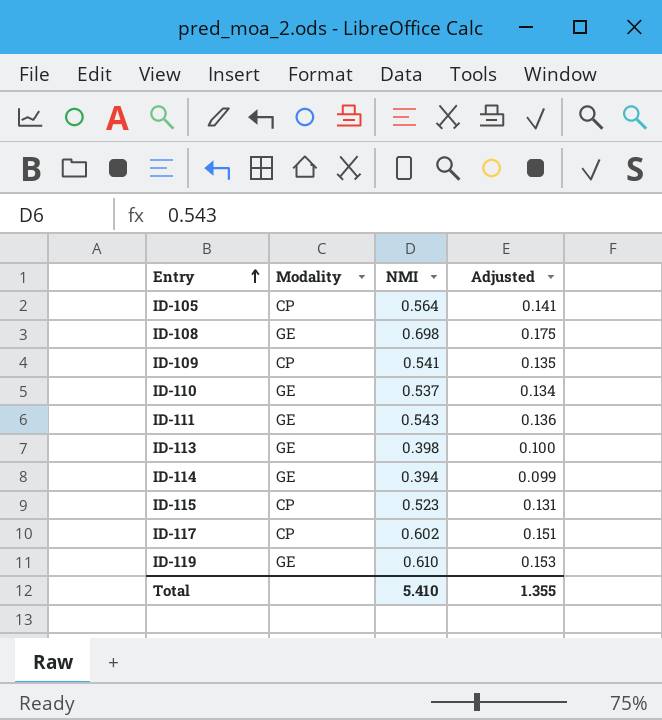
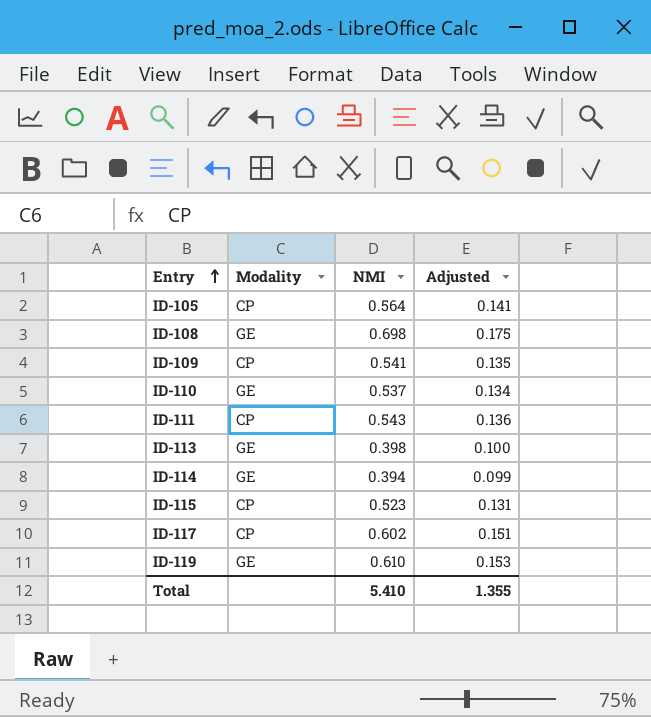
ID-111 | Modality: GE -> CP

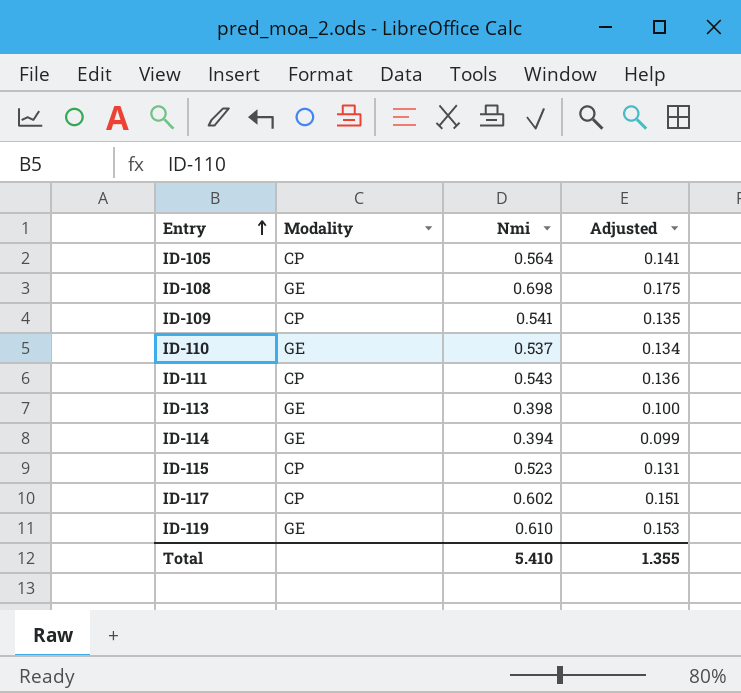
column name: NMI -> Nmi

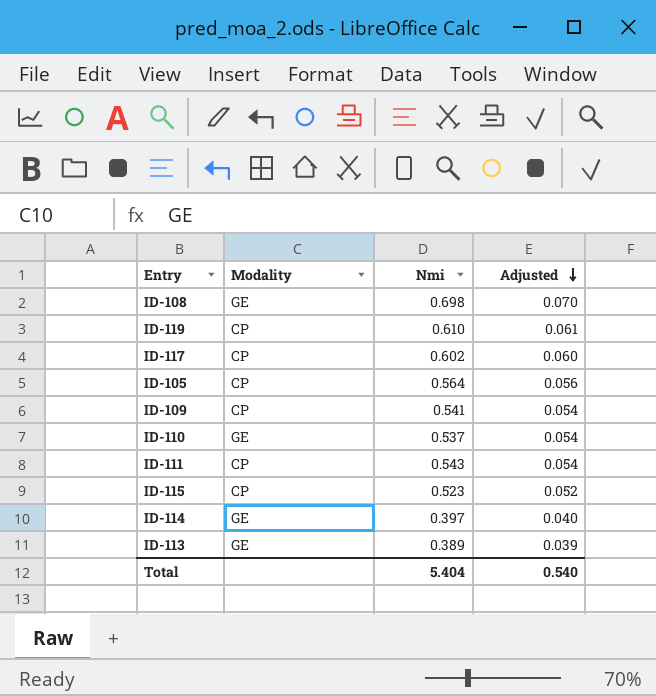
row order: Entry ascending -> Adjusted descending
column Adjusted | formula: [Nmi] * 0.25 -> [Nmi] * 0.1
ID-119 | Modality: GE -> CP
ID-114 | Nmi: 0.394 -> 0.397
ID-113 | Nmi: 0.398 -> 0.389
Total | Nmi: 5.410 -> 5.404
Total | Adjusted: 1.355 -> 0.540

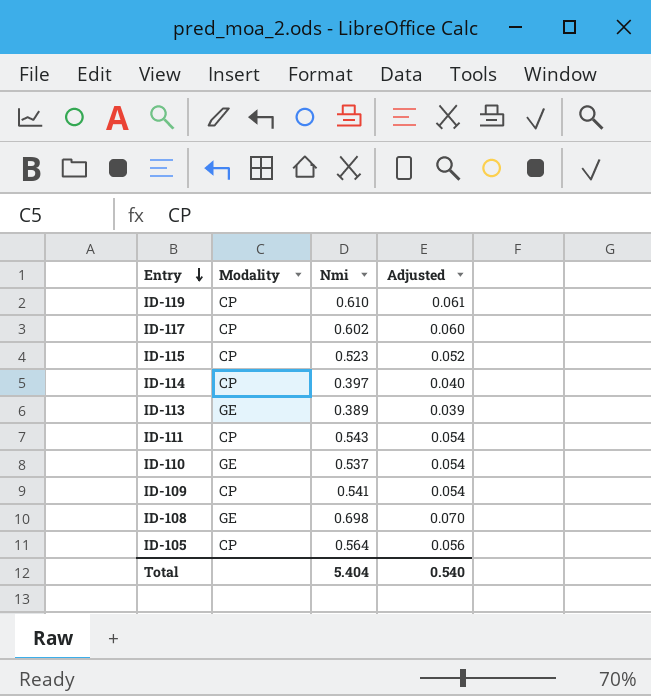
row order: Adjusted descending -> Entry descending
ID-114 | Modality: GE -> CP

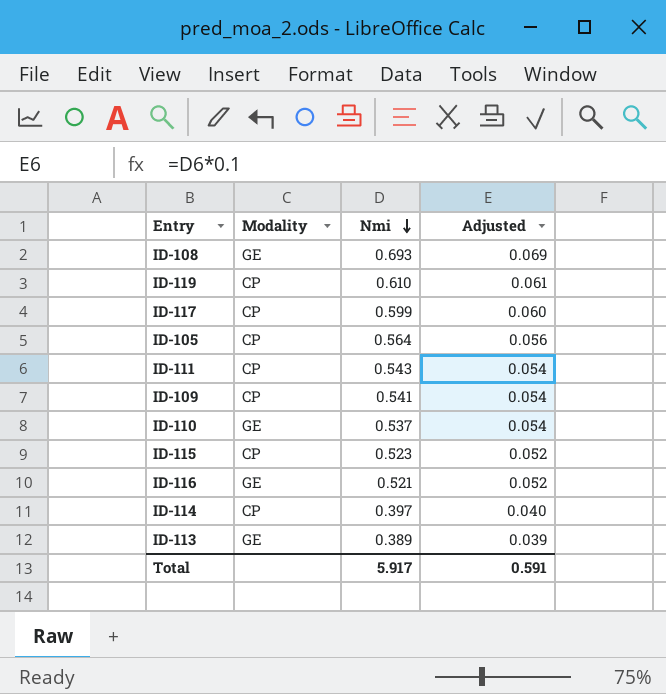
row order: Entry descending -> Nmi descending
ID-108 | Nmi: 0.698 -> 0.693
ID-108 | Adjusted: 0.070 -> 0.069
ID-117 | Nmi: 0.602 -> 0.599
row ID-116: none -> GE | 0.521 | 0.052
Total | Nmi: 5.404 -> 5.917
Total | Adjusted: 0.540 -> 0.591

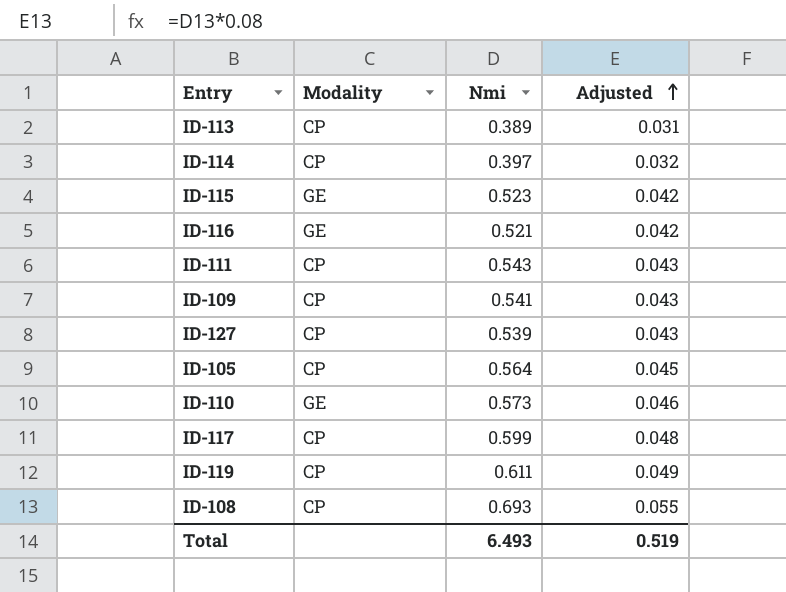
row order: Nmi descending -> Adjusted ascending
column Adjusted | formula: [Nmi] * 0.1 -> [Nmi] * 0.08
ID-113 | Modality: GE -> CP
ID-115 | Modality: CP -> GE
row ID-127: none -> CP | 0.539 | 0.043
ID-110 | Nmi: 0.537 -> 0.573
ID-119 | Nmi: 0.610 -> 0.611
ID-108 | Modality: GE -> CP
Total | Nmi: 5.917 -> 6.493
Total | Adjusted: 0.591 -> 0.519

